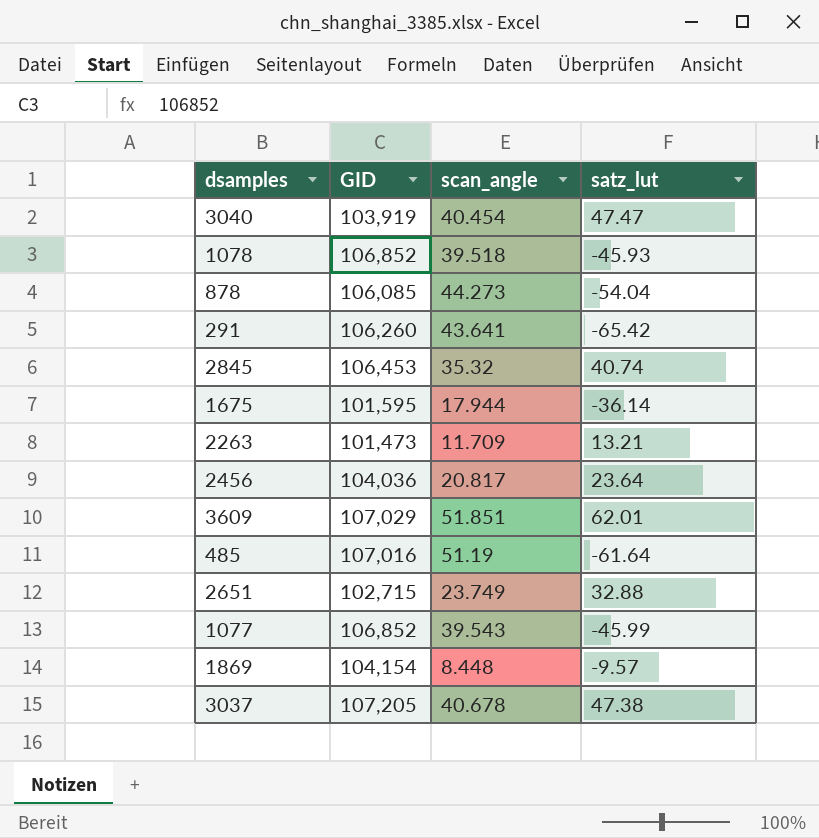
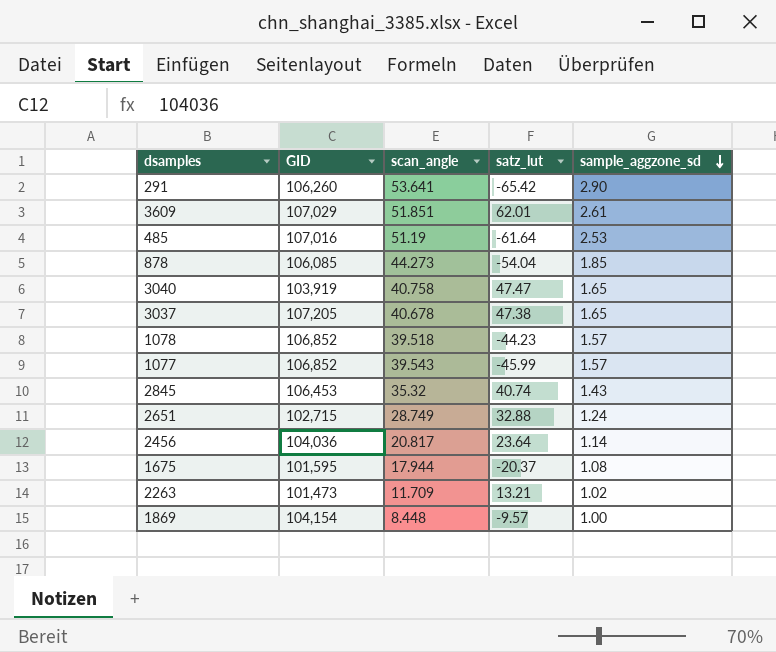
row order: none -> sample_aggzone_sd descending
column sample_aggzone_sd | position: none -> 5
291 | scan_angle: 43.641 -> 53.641
3040 | scan_angle: 40.454 -> 40.758
1078 | satz_lut: -45.93 -> -44.23
2651 | scan_angle: 23.749 -> 28.749
1675 | satz_lut: -36.14 -> -20.37

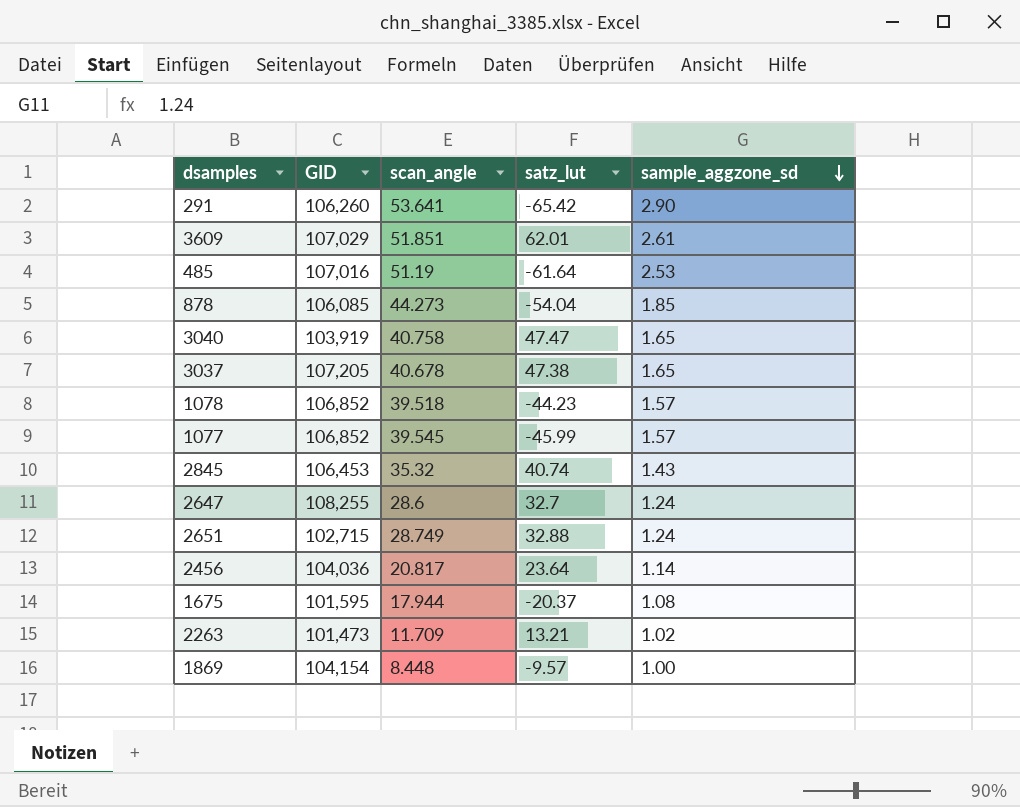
1077 | scan_angle: 39.543 -> 39.545
row 2647: none -> 108,255 | 28.6 | 32.7 | 1.24

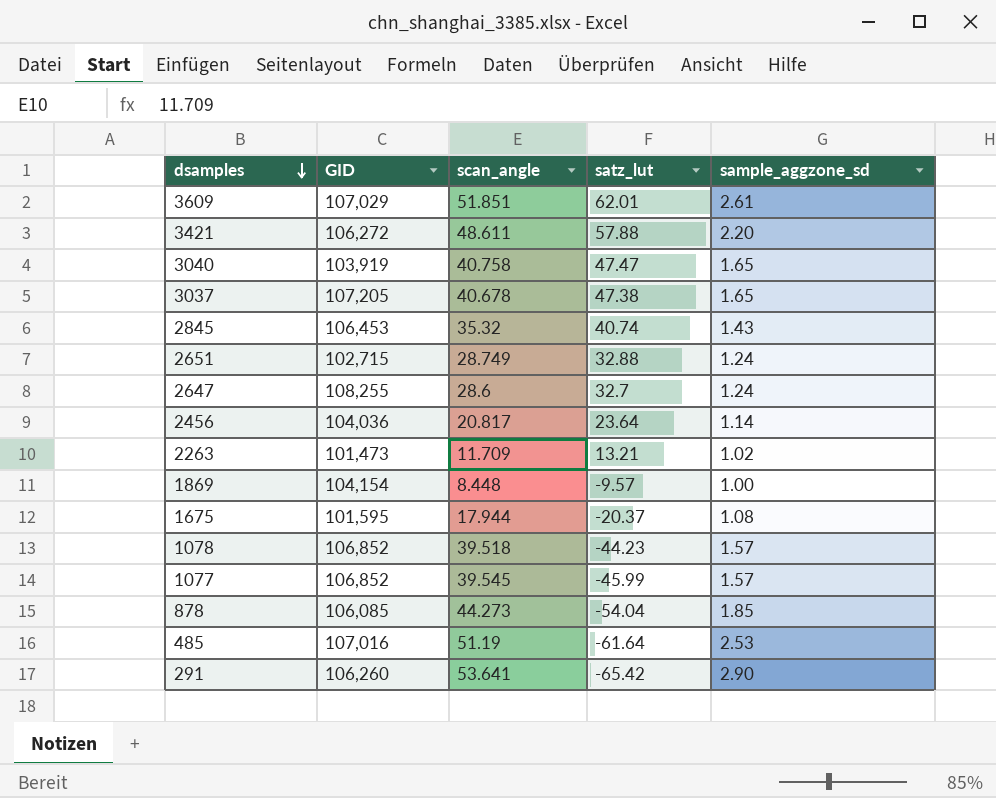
row order: sample_aggzone_sd descending -> dsamples descending
row 3421: none -> 106,272 | 48.611 | 57.88 | 2.20

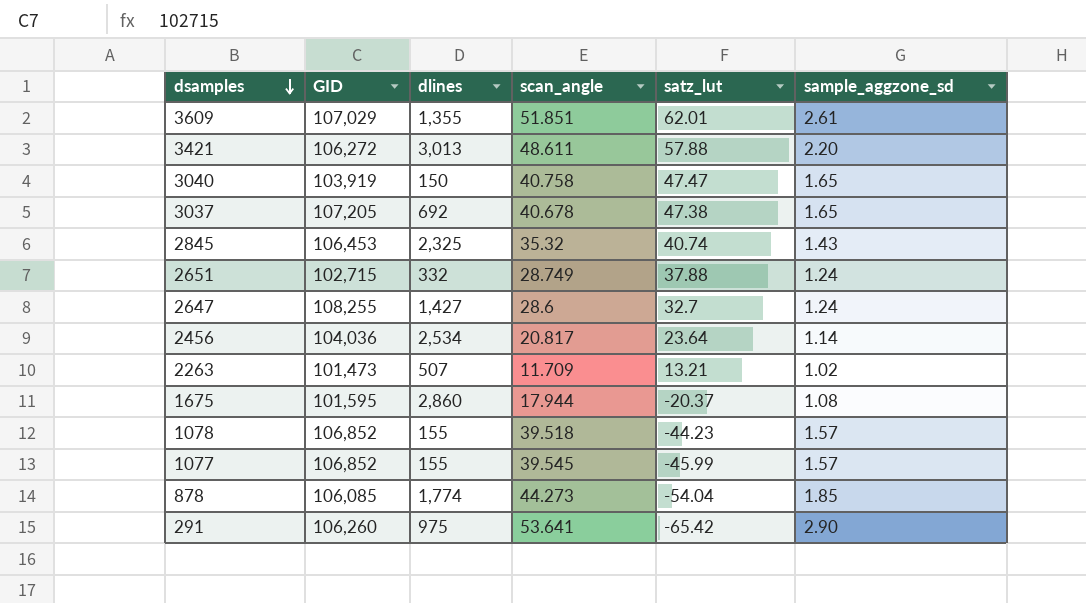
column dlines | position: none -> 3
row 1869: 104,154 | 8.448 | -9.57 | 1.00 -> none
row 485: 107,016 | 51.19 | -61.64 | 2.53 -> none
2651 | satz_lut: 32.88 -> 37.88

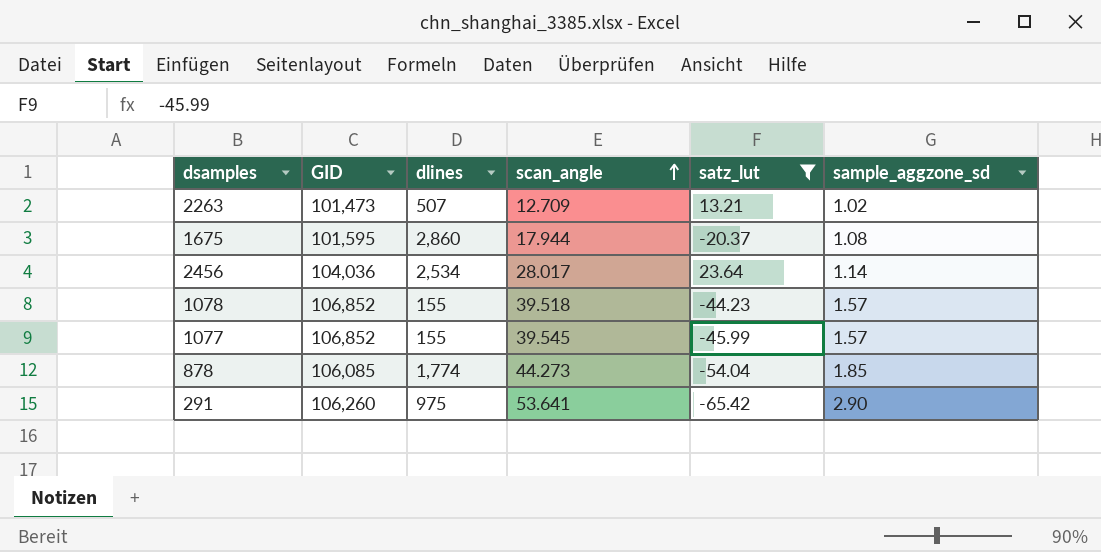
filter: none -> satz_lut <= 23.64
row order: dsamples descending -> scan_angle ascending
2263 | scan_angle: 11.709 -> 12.709
2456 | scan_angle: 20.817 -> 28.017

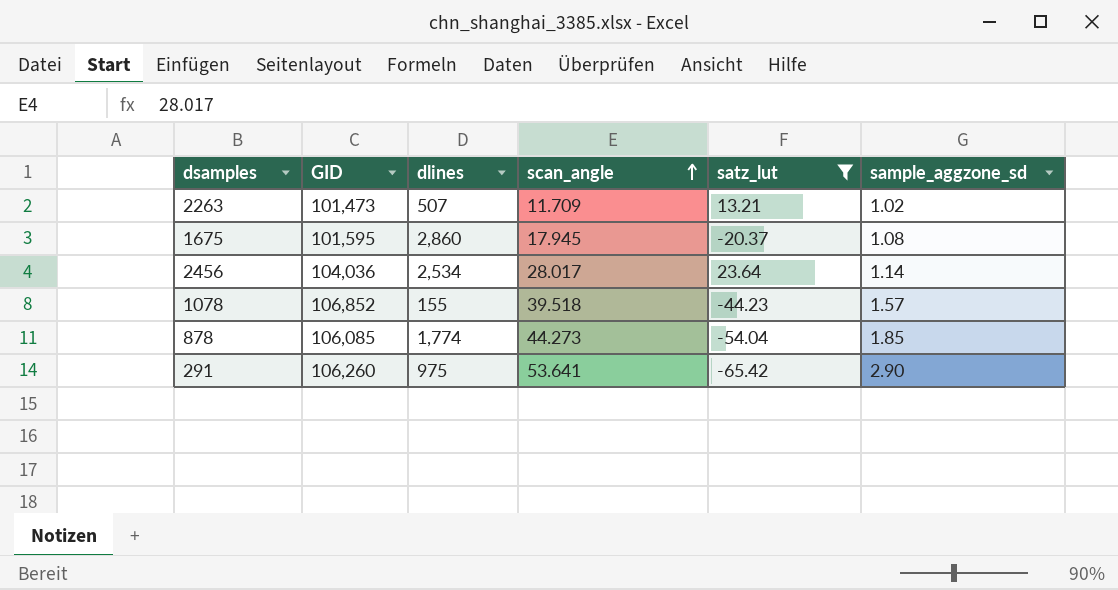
row 1077: 106,852 | 155 | 39.545 | -45.99 | 1.57 -> none
2263 | scan_angle: 12.709 -> 11.709
1675 | scan_angle: 17.944 -> 17.945

